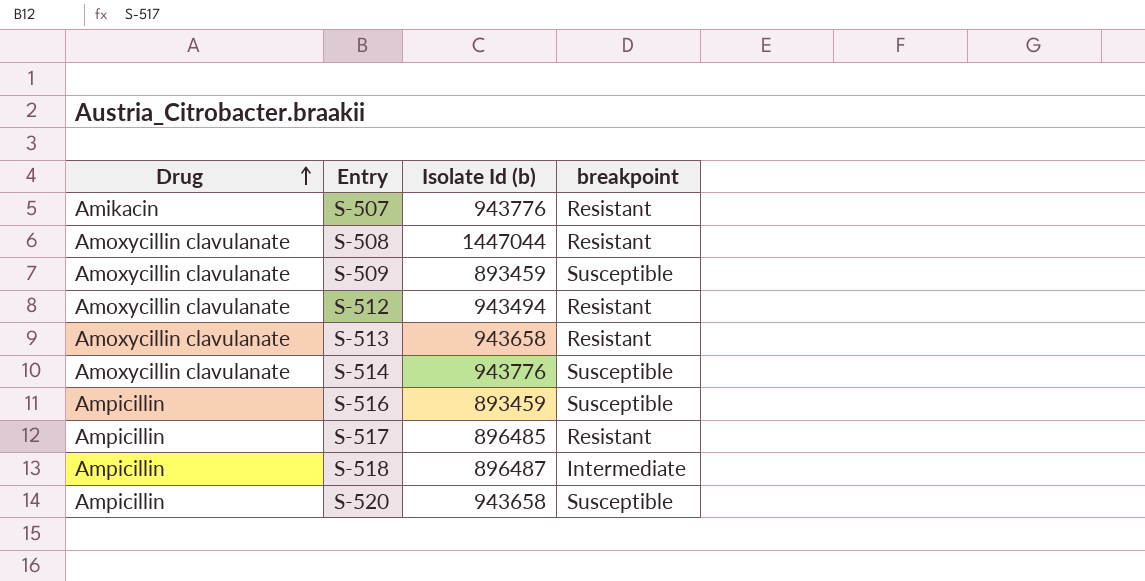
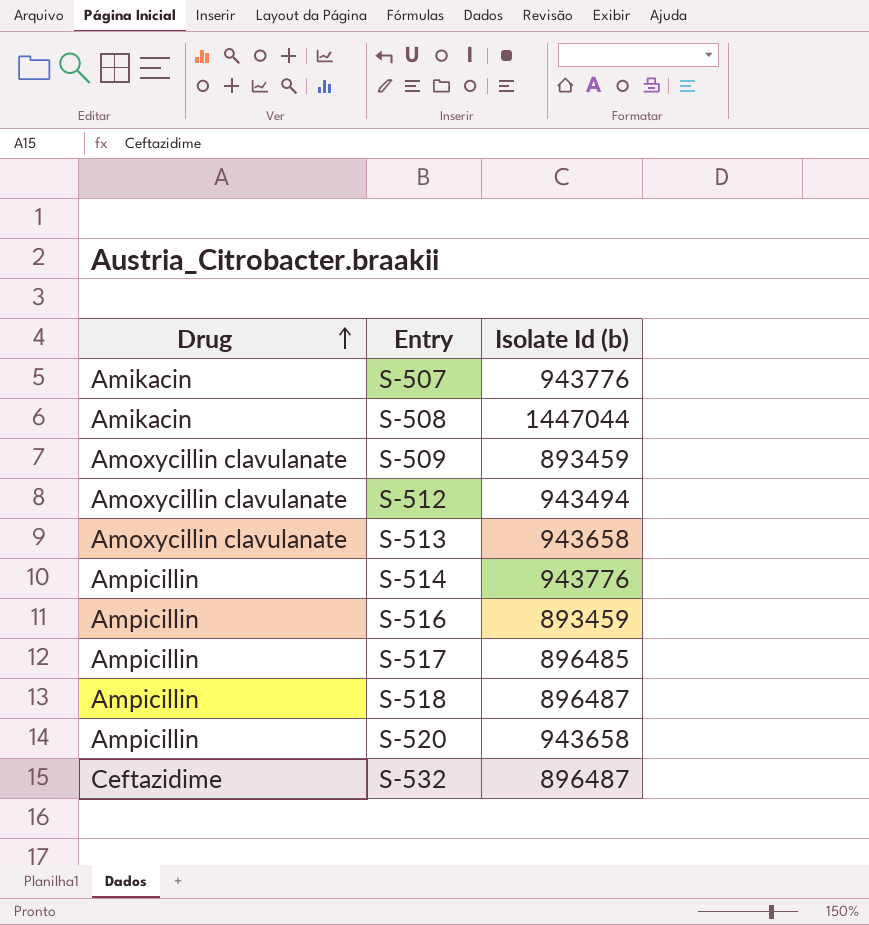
column breakpoint | position: 4 -> none
S-508 | Drug: Amoxycillin clavulanate -> Amikacin
S-514 | Drug: Amoxycillin clavulanate -> Ampicillin
row S-532: none -> Ceftazidime | 896487

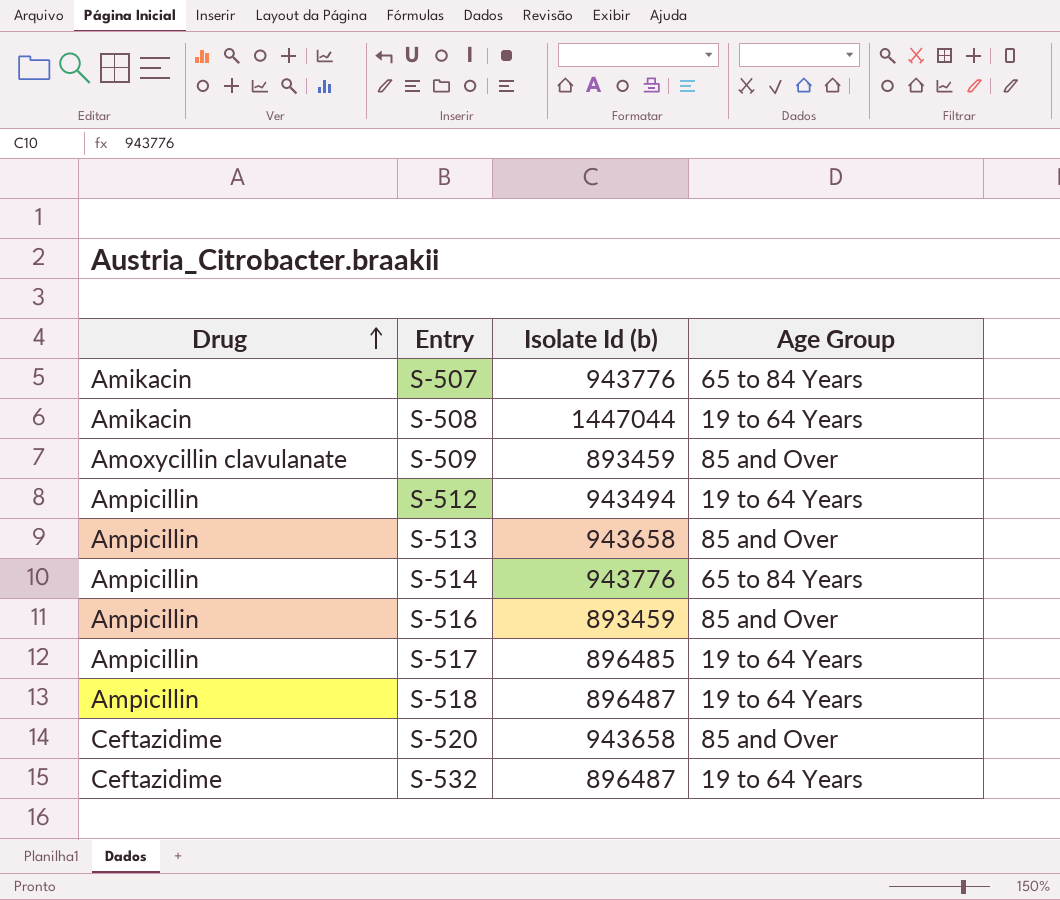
column Age Group | position: none -> 4
S-512 | Drug: Amoxycillin clavulanate -> Ampicillin
S-513 | Drug: Amoxycillin clavulanate -> Ampicillin
S-520 | Drug: Ampicillin -> Ceftazidime

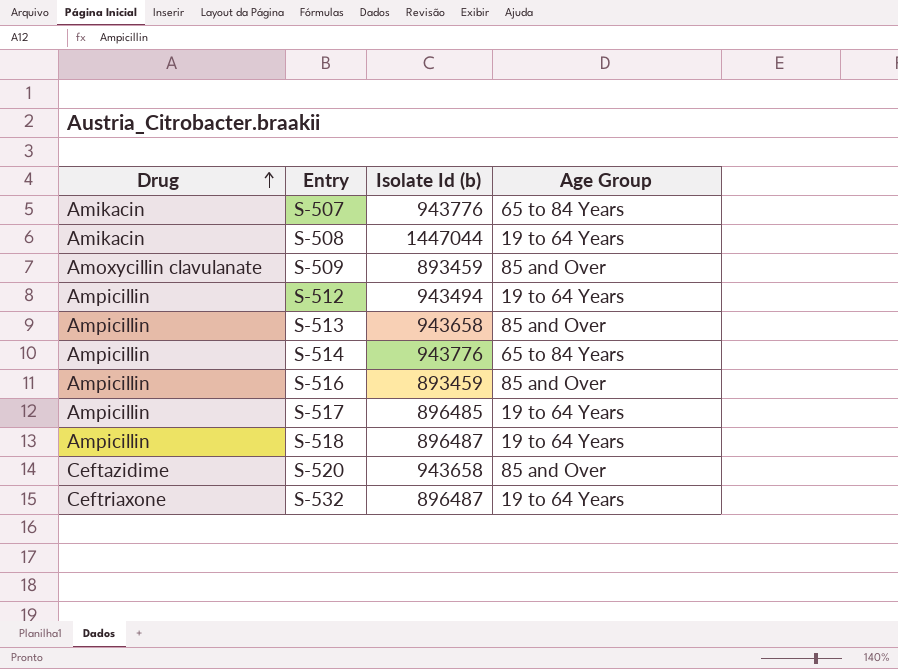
S-532 | Drug: Ceftazidime -> Ceftriaxone

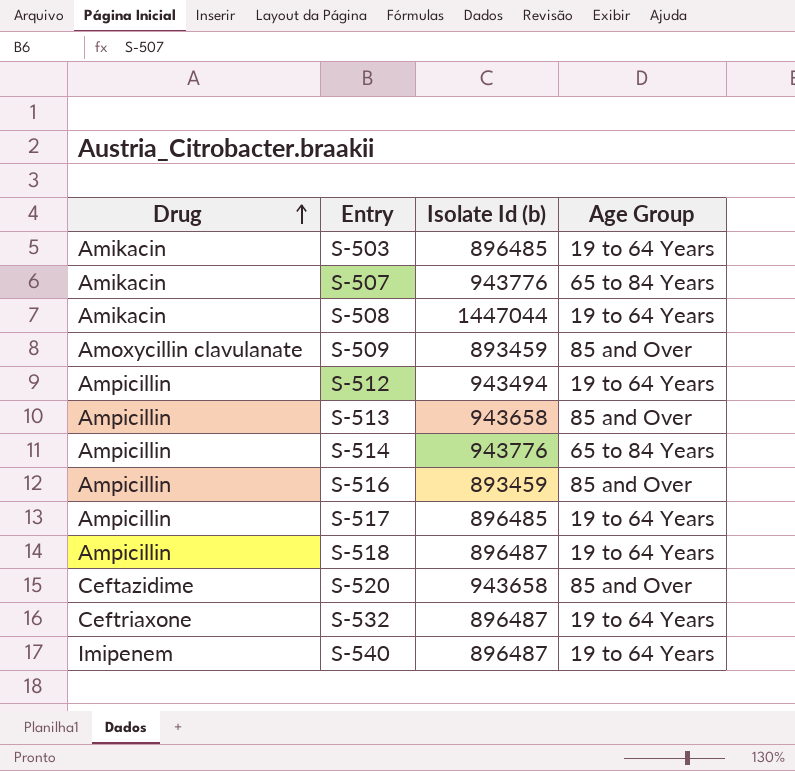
row S-503: none -> Amikacin | 896485 | 19 to 64 Years
row S-540: none -> Imipenem | 896487 | 19 to 64 Years

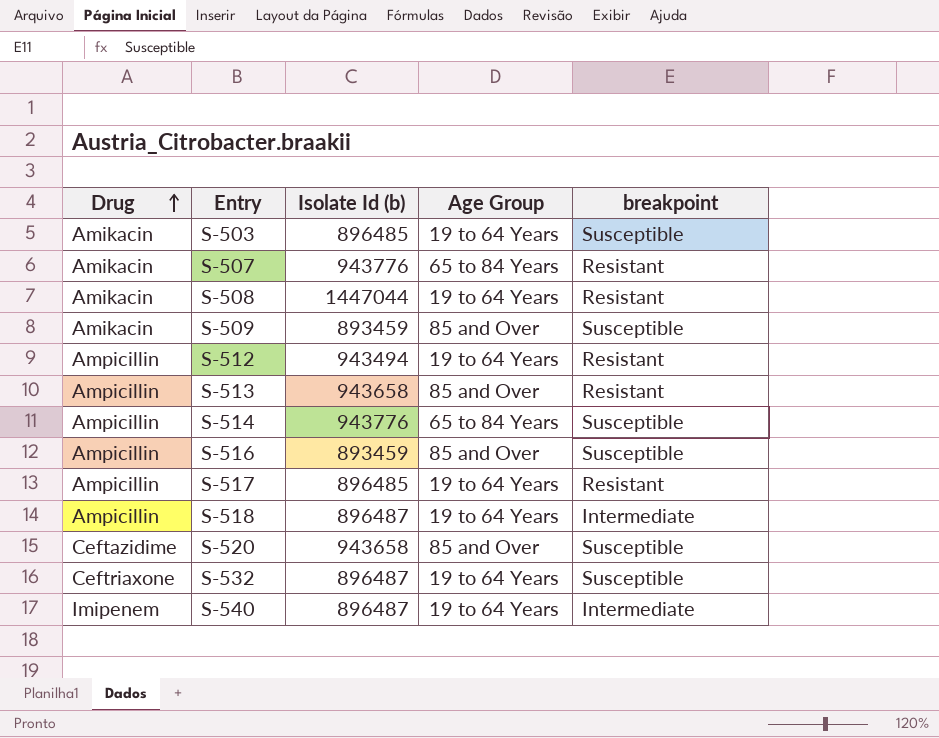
column breakpoint | position: none -> 5
S-509 | Drug: Amoxycillin clavulanate -> Amikacin

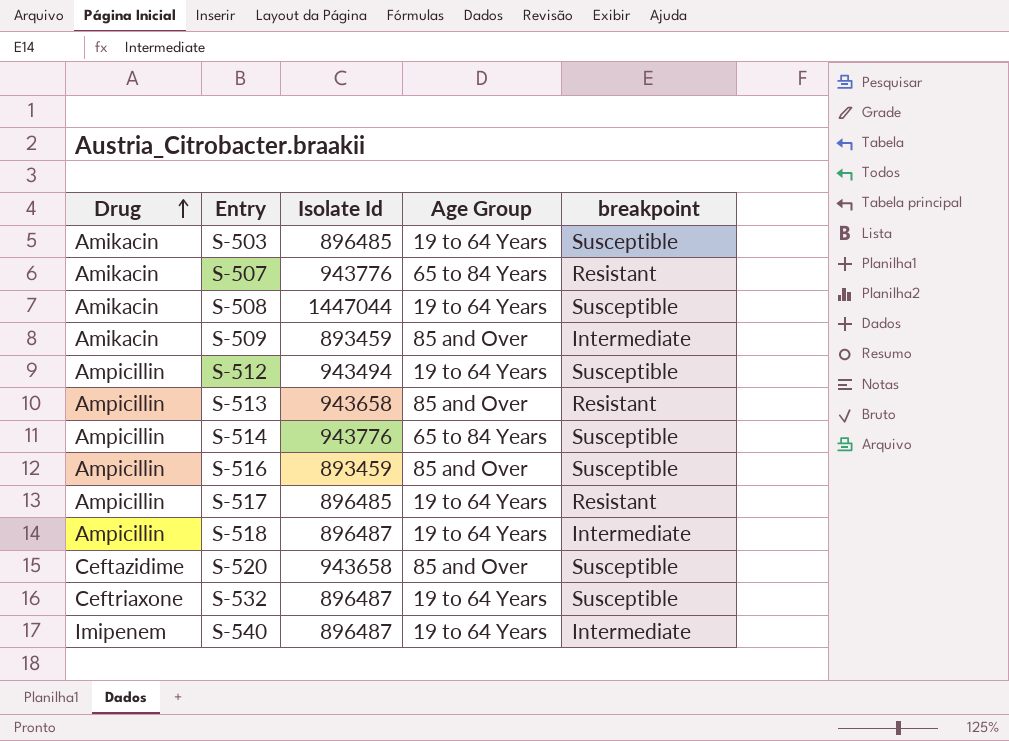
column name: Isolate Id (b) -> Isolate Id
S-508 | breakpoint: Resistant -> Susceptible
S-509 | breakpoint: Susceptible -> Intermediate
S-512 | breakpoint: Resistant -> Susceptible

